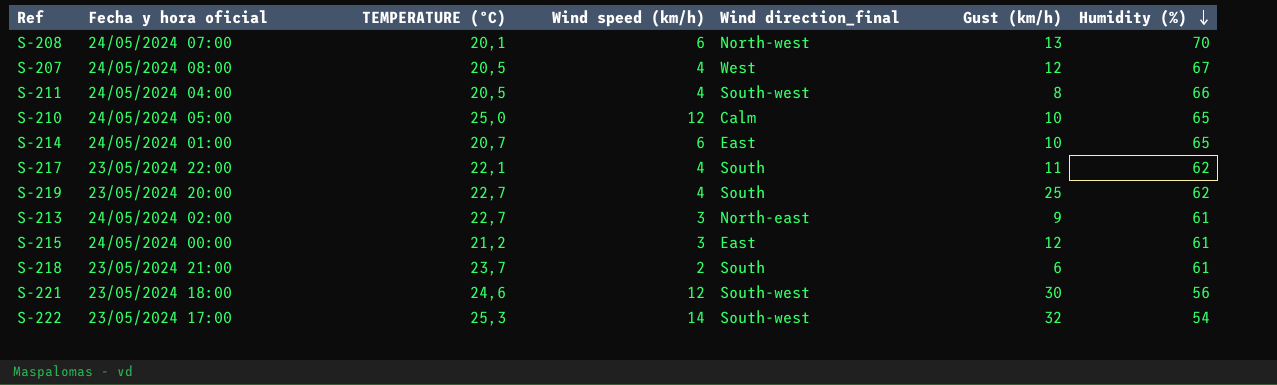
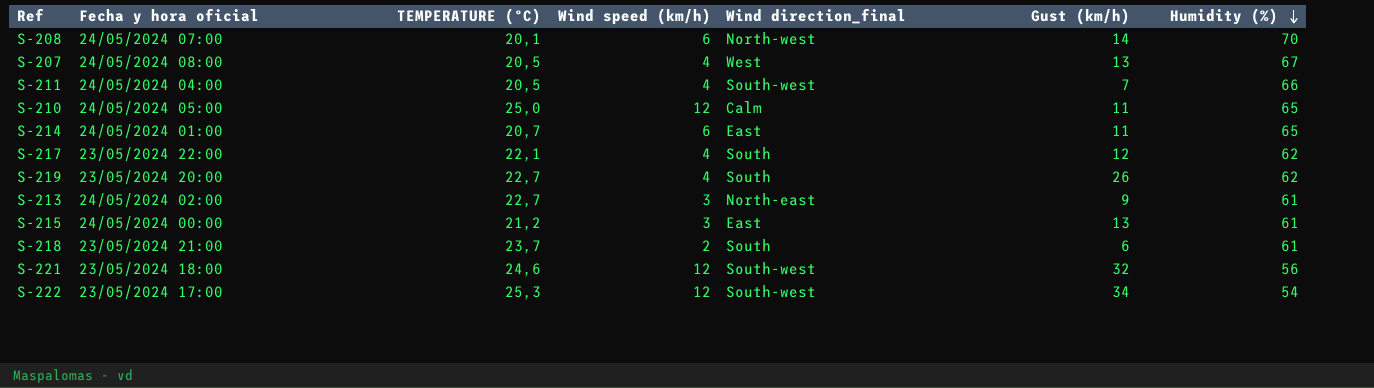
S-208 | Gust (km/h): 13 -> 14
S-207 | Gust (km/h): 12 -> 13
S-211 | Gust (km/h): 8 -> 7
S-210 | Gust (km/h): 10 -> 11
S-214 | Gust (km/h): 10 -> 11
S-217 | Gust (km/h): 11 -> 12
S-219 | Gust (km/h): 25 -> 26
S-215 | Gust (km/h): 12 -> 13
S-221 | Gust (km/h): 30 -> 32
S-222 | Wind speed (km/h): 14 -> 12
S-222 | Gust (km/h): 32 -> 34

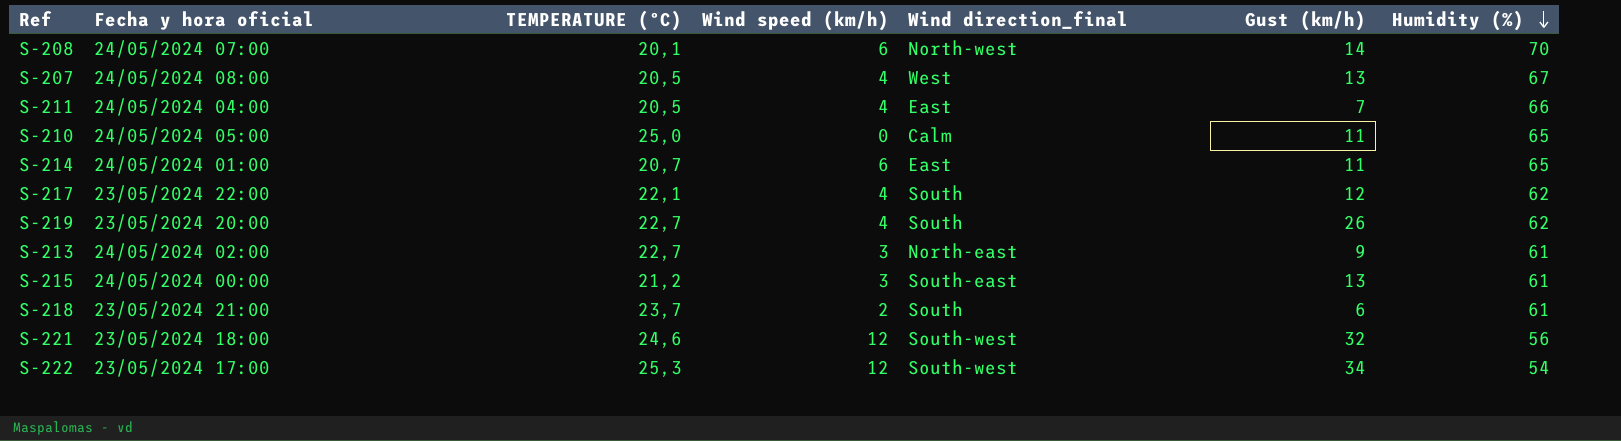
S-211 | Wind direction_final: South-west -> East
S-210 | Wind speed (km/h): 12 -> 0
S-215 | Wind direction_final: East -> South-east

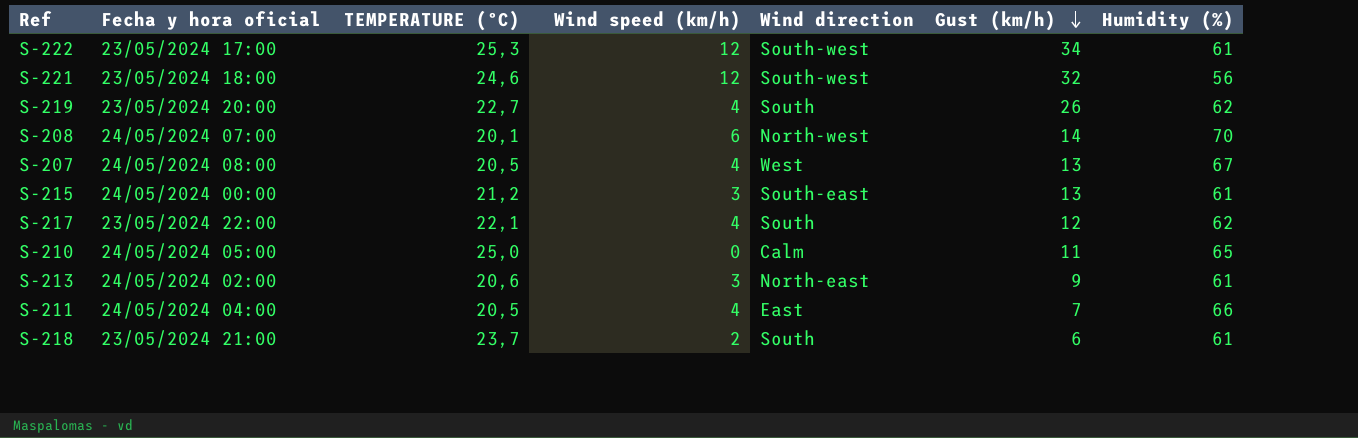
row order: Humidity (%) descending -> Gust (km/h) descending
column name: Wind direction_final -> Wind direction
row S-214: 24/05/2024 01:00 | 20,7 | 6 | East | 11 | 65 -> none
S-222 | Humidity (%): 54 -> 61
S-213 | TEMPERATURE (ºC): 22,7 -> 20,6

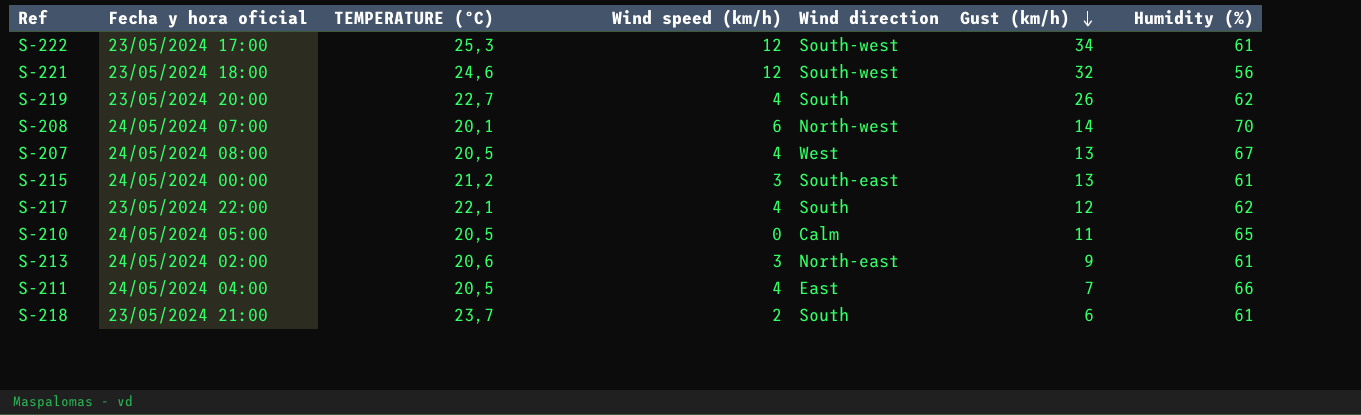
S-210 | TEMPERATURE (ºC): 25,0 -> 20,5

